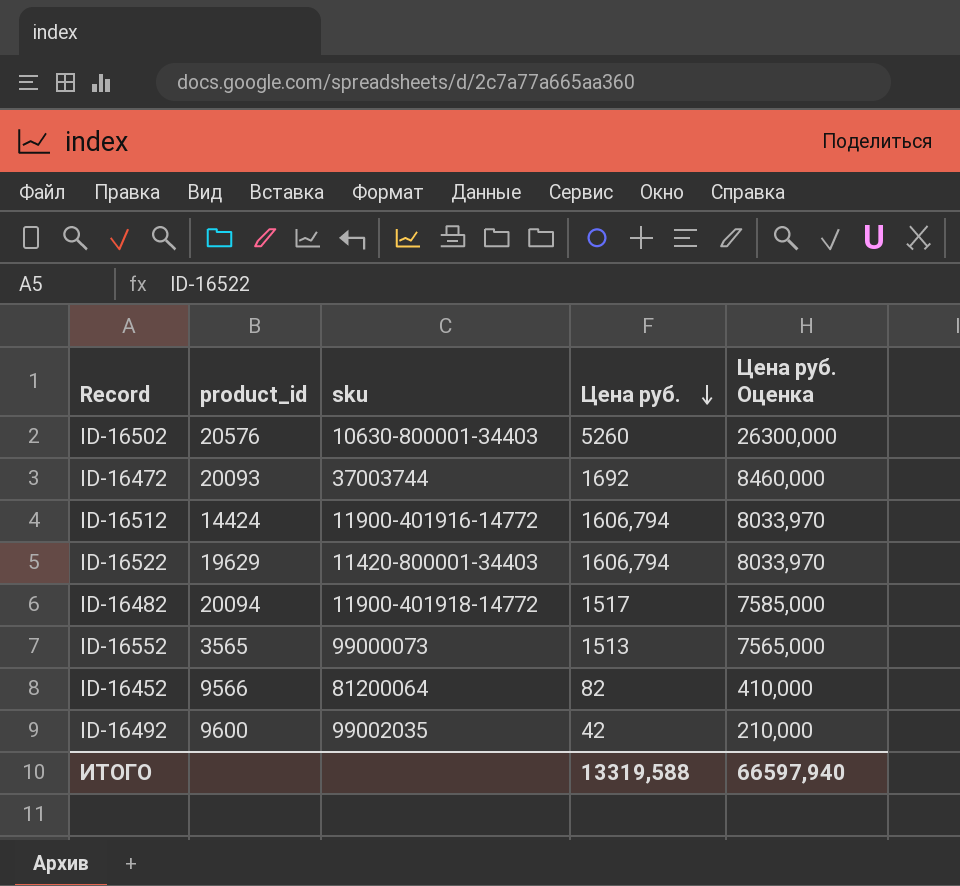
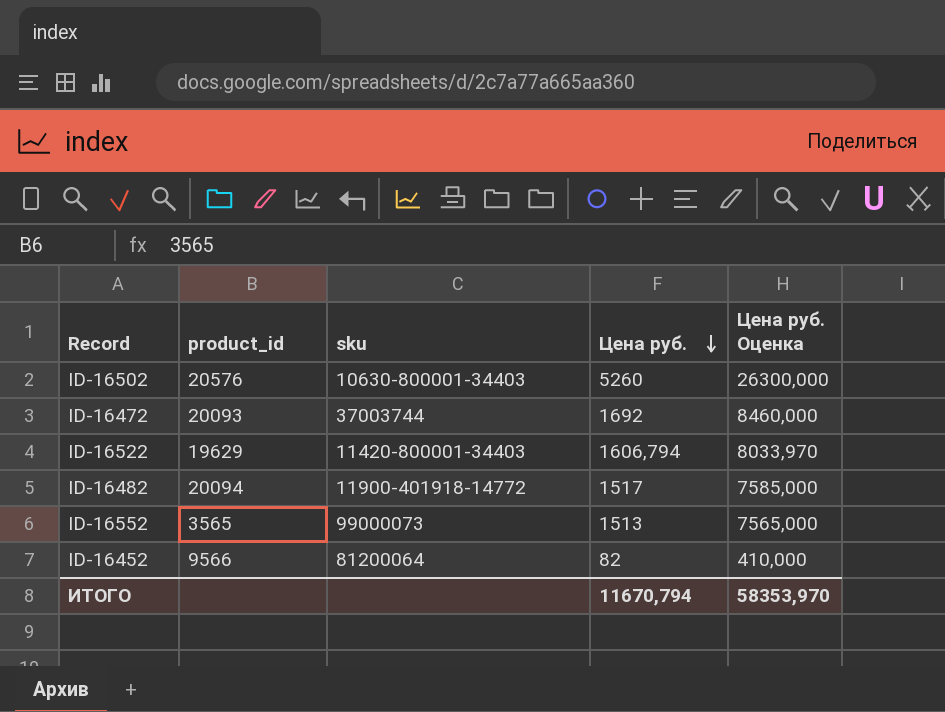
row ID-16512: 14424 | 11900-401916-14772 | 1606,794 | 8033,970 -> none
row ID-16492: 9600 | 99002035 | 42 | 210,000 -> none
ИТОГО | Цена руб.: 13319,588 -> 11670,794
ИТОГО | Цена руб. Оценка: 66597,940 -> 58353,970

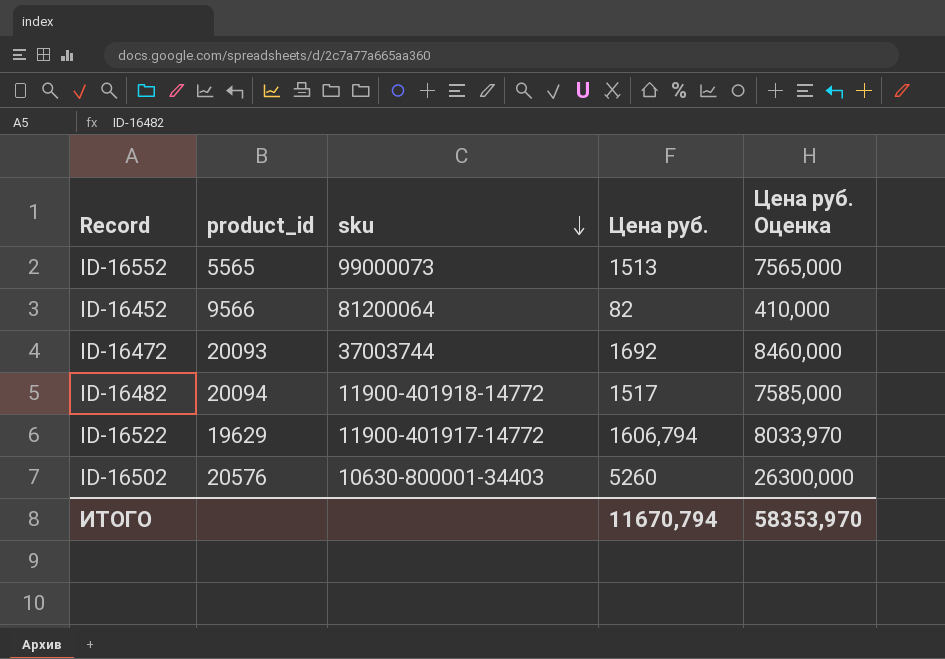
row order: Цена руб. descending -> sku descending
ID-16552 | product_id: 3565 -> 5565
ID-16522 | sku: 11420-800001-34403 -> 11900-401917-14772

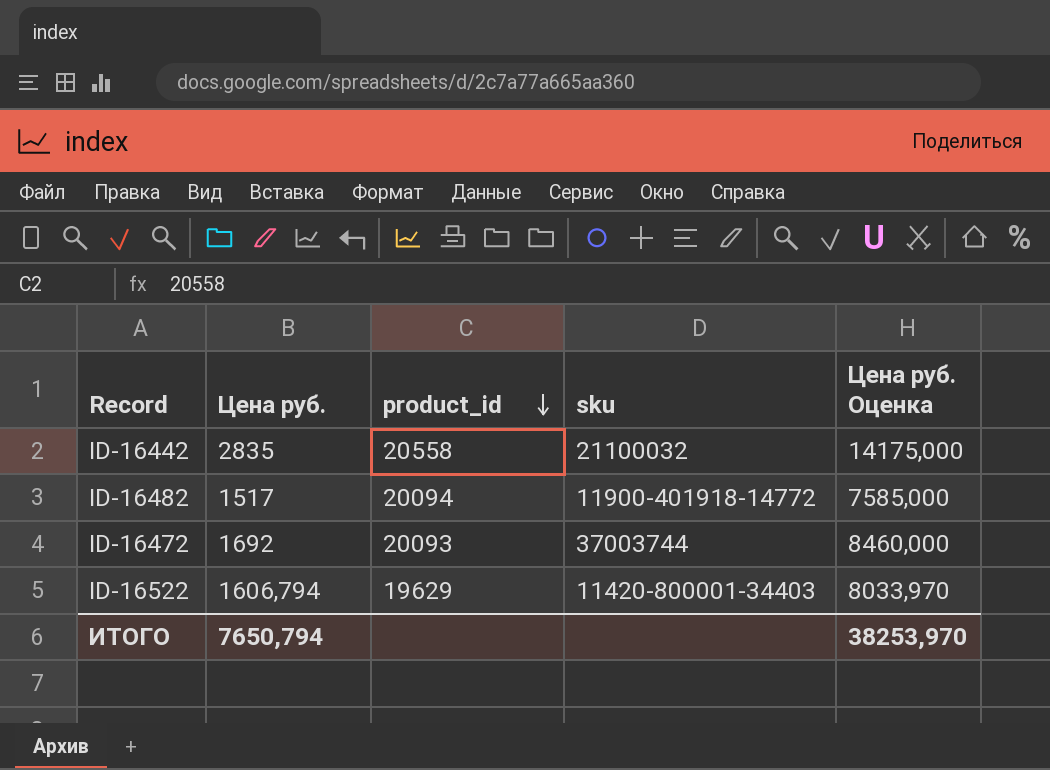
row order: sku descending -> product_id descending
column Цена руб. | position: 4 -> 2
row ID-16552: 5565 | 99000073 | 1513 | 7565,000 -> none
row ID-16452: 9566 | 81200064 | 82 | 410,000 -> none
row ID-16502: 20576 | 10630-800001-34403 | 5260 | 26300,000 -> none
row ID-16442: none -> 2835 | 20558 | 21100032 | 14175,000
ID-16522 | sku: 11900-401917-14772 -> 11420-800001-34403
ИТОГО | Цена руб.: 11670,794 -> 7650,794
ИТОГО | Цена руб. Оценка: 58353,970 -> 38253,970

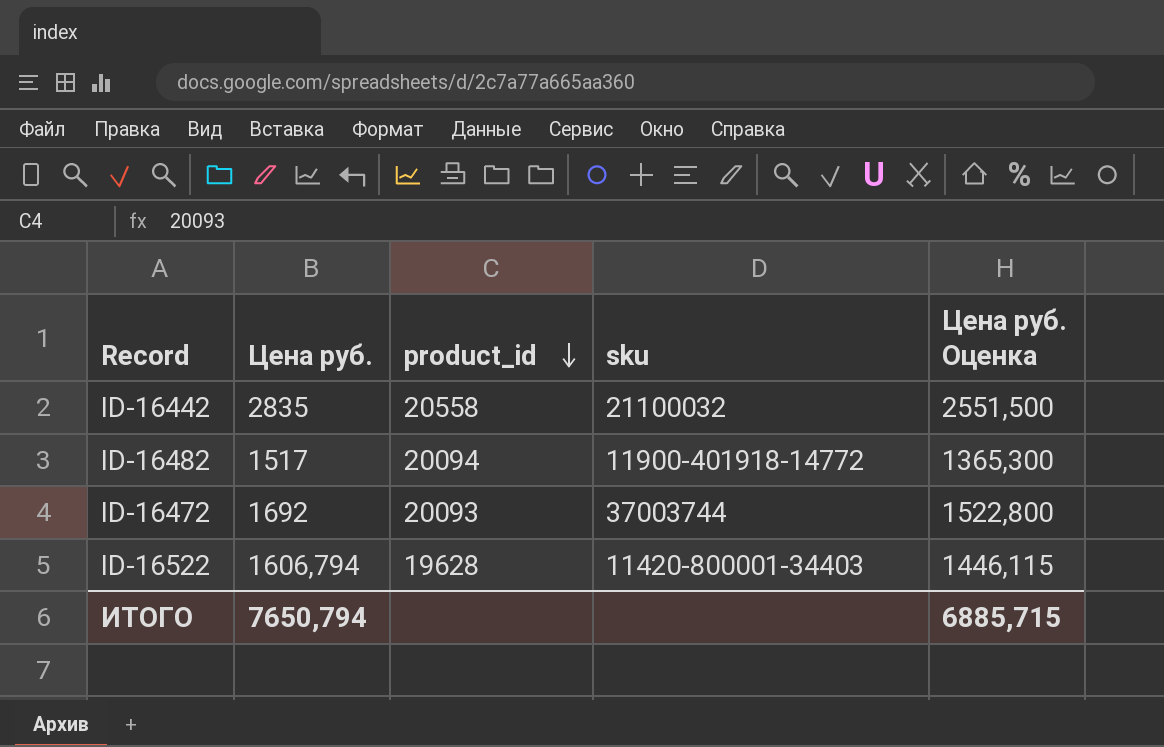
column Цена руб. Оценка | formula: [Цена руб.] * 5 -> [Цена руб.] * 0,9
ID-16522 | product_id: 19629 -> 19628
ИТОГО | Цена руб. Оценка: 38253,970 -> 6885,715

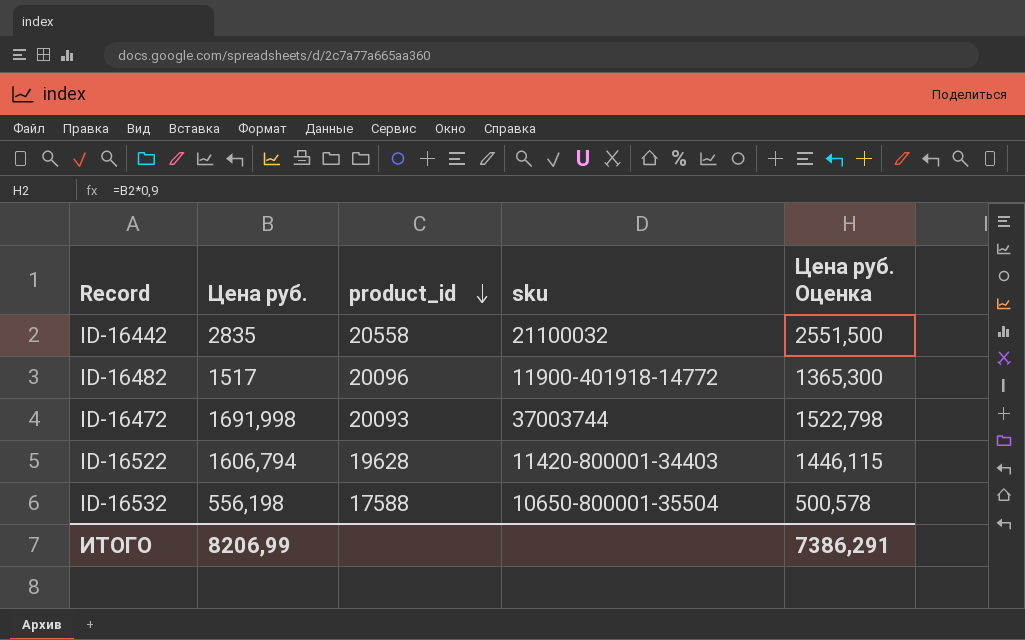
ID-16482 | product_id: 20094 -> 20096
ID-16472 | Цена руб.: 1692 -> 1691,998
ID-16472 | Цена руб. Оценка: 1522,800 -> 1522,798
row ID-16532: none -> 556,198 | 17588 | 10650-800001-35504 | 500,578
ИТОГО | Цена руб.: 7650,794 -> 8206,99
ИТОГО | Цена руб. Оценка: 6885,715 -> 7386,291

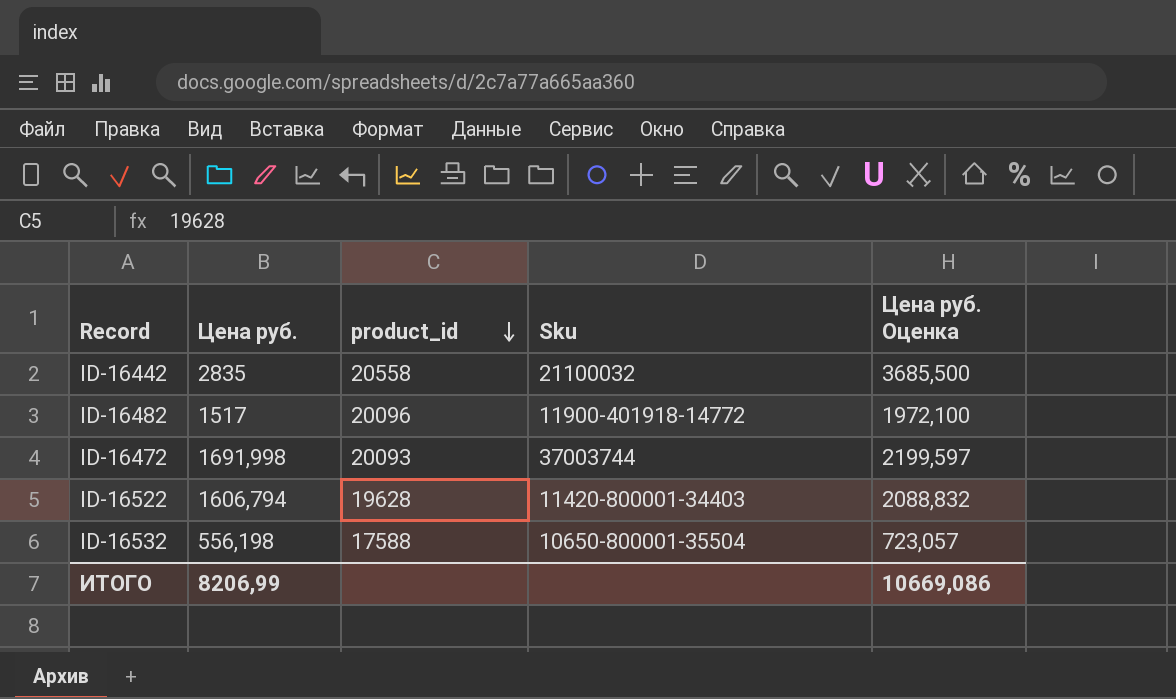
column name: sku -> Sku
column Цена руб. Оценка | formula: [Цена руб.] * 0,9 -> [Цена руб.] * 1,3
ИТОГО | Цена руб. Оценка: 7386,291 -> 10669,086

